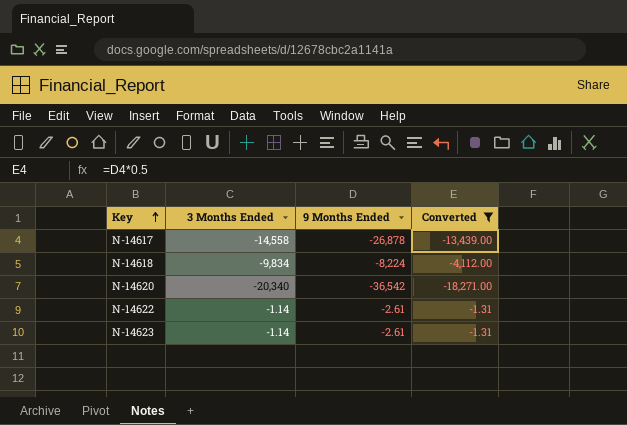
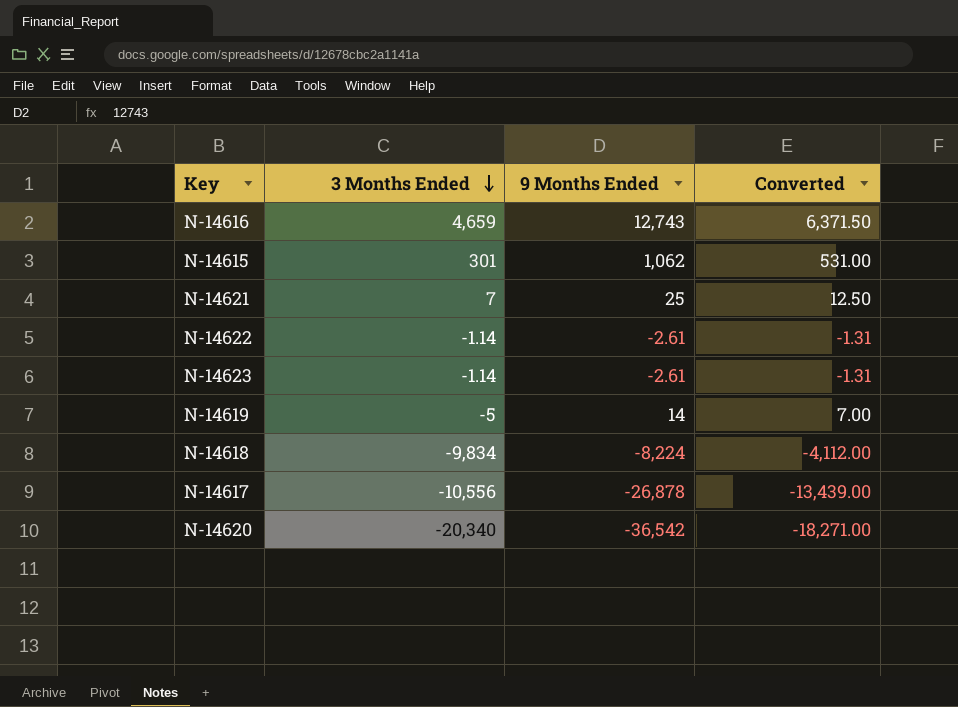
filter: Converted <= -1.31 -> none
row order: Key ascending -> 3 Months Ended descending
N-14617 | 3 Months Ended: -14,558 -> -10,556

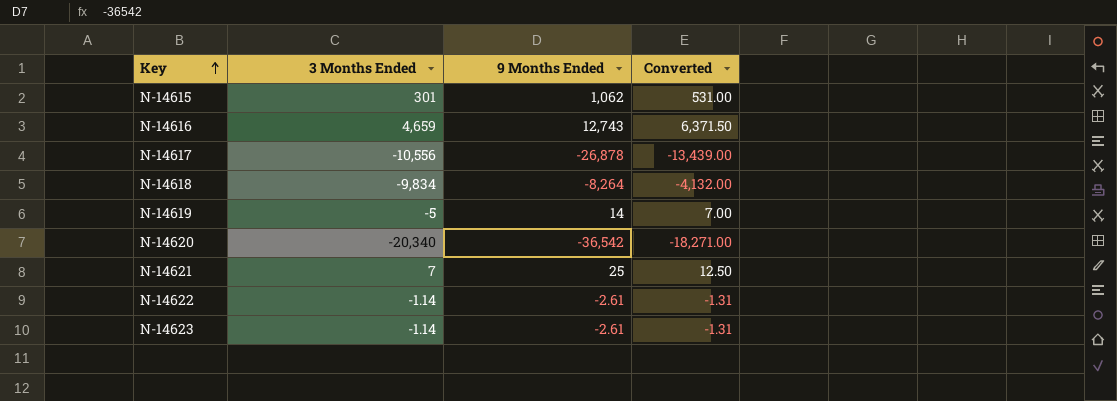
row order: 3 Months Ended descending -> Key ascending
N-14618 | 9 Months Ended: -8,224 -> -8,264
N-14618 | Converted: -4,112.00 -> -4,132.00

